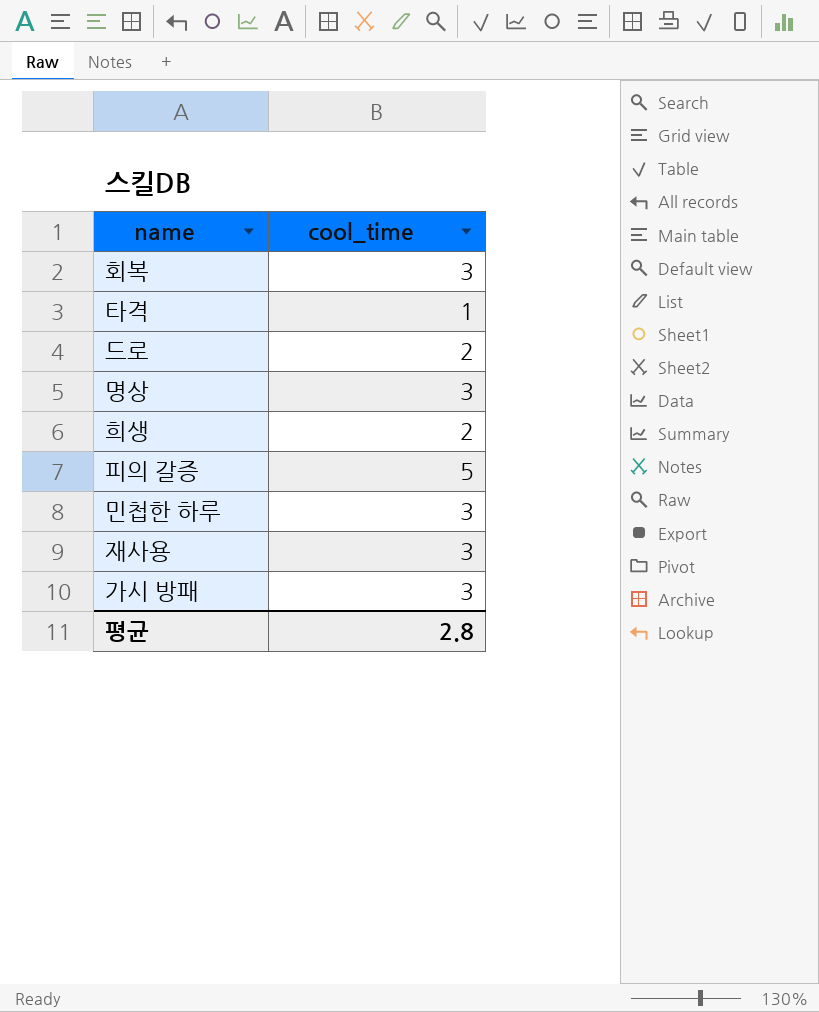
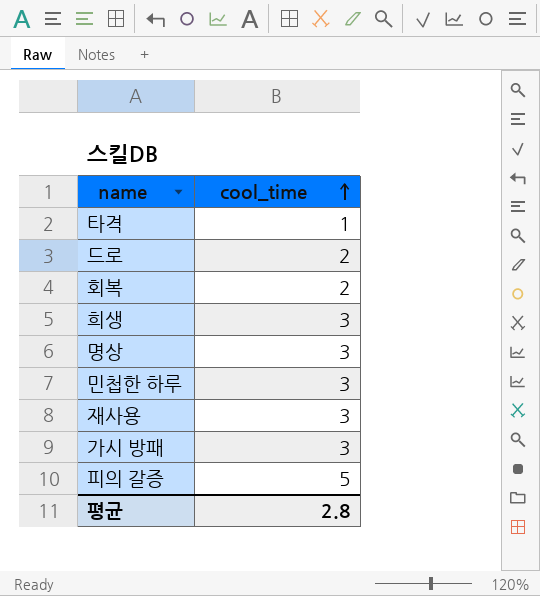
row order: none -> cool_time ascending
회복 | cool_time: 3 -> 2
희생 | cool_time: 2 -> 3

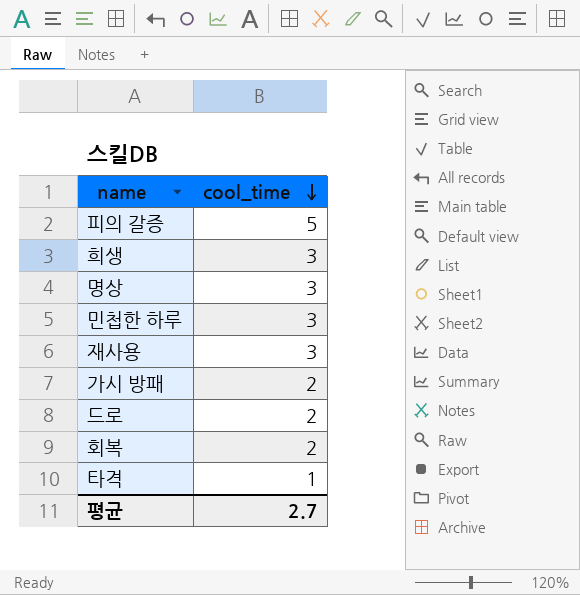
row order: cool_time ascending -> cool_time descending
가시 방패 | cool_time: 3 -> 2
평균 | cool_time: 2.8 -> 2.7

